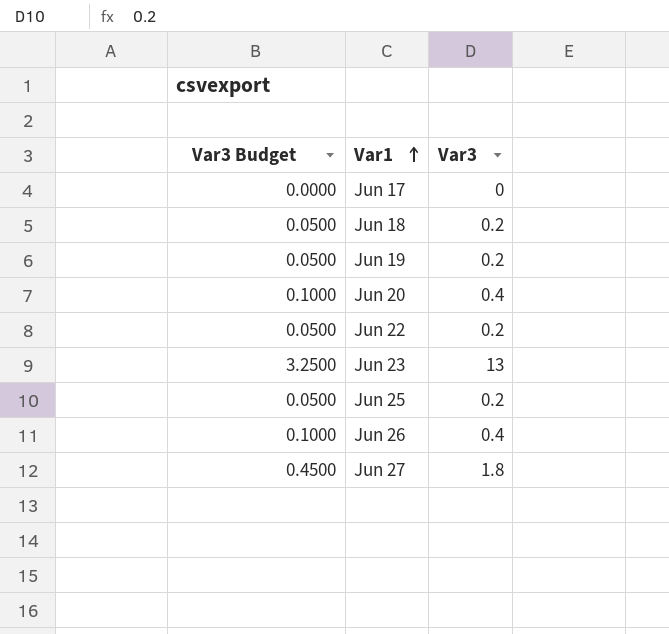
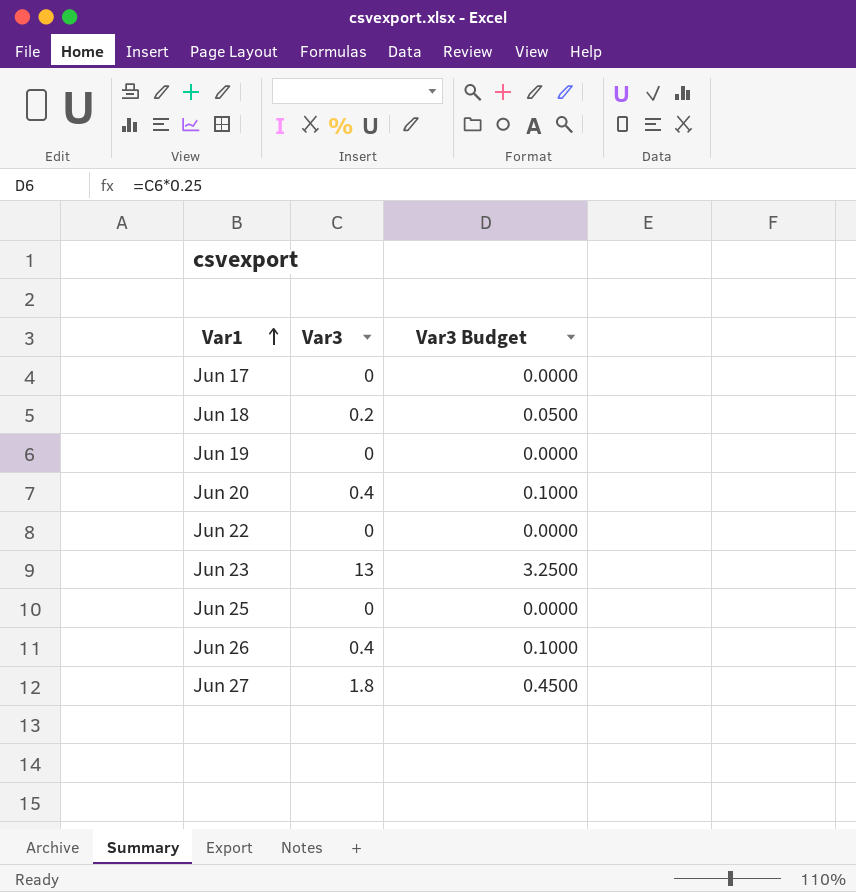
column Var3 Budget | position: 1 -> 3
Jun 19 | Var3: 0.2 -> 0
Jun 19 | Var3 Budget: 0.0500 -> 0.0000
Jun 22 | Var3: 0.2 -> 0
Jun 22 | Var3 Budget: 0.0500 -> 0.0000
Jun 25 | Var3: 0.2 -> 0
Jun 25 | Var3 Budget: 0.0500 -> 0.0000

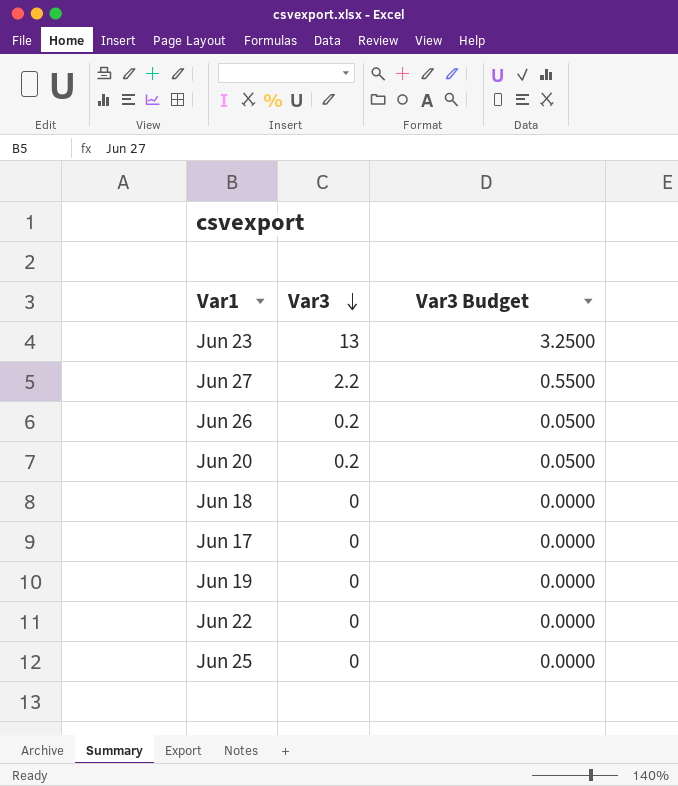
row order: Var1 ascending -> Var3 descending
Jun 27 | Var3: 1.8 -> 2.2
Jun 27 | Var3 Budget: 0.4500 -> 0.5500
Jun 26 | Var3: 0.4 -> 0.2
Jun 26 | Var3 Budget: 0.1000 -> 0.0500
Jun 20 | Var3: 0.4 -> 0.2
Jun 20 | Var3 Budget: 0.1000 -> 0.0500
Jun 18 | Var3: 0.2 -> 0
Jun 18 | Var3 Budget: 0.0500 -> 0.0000

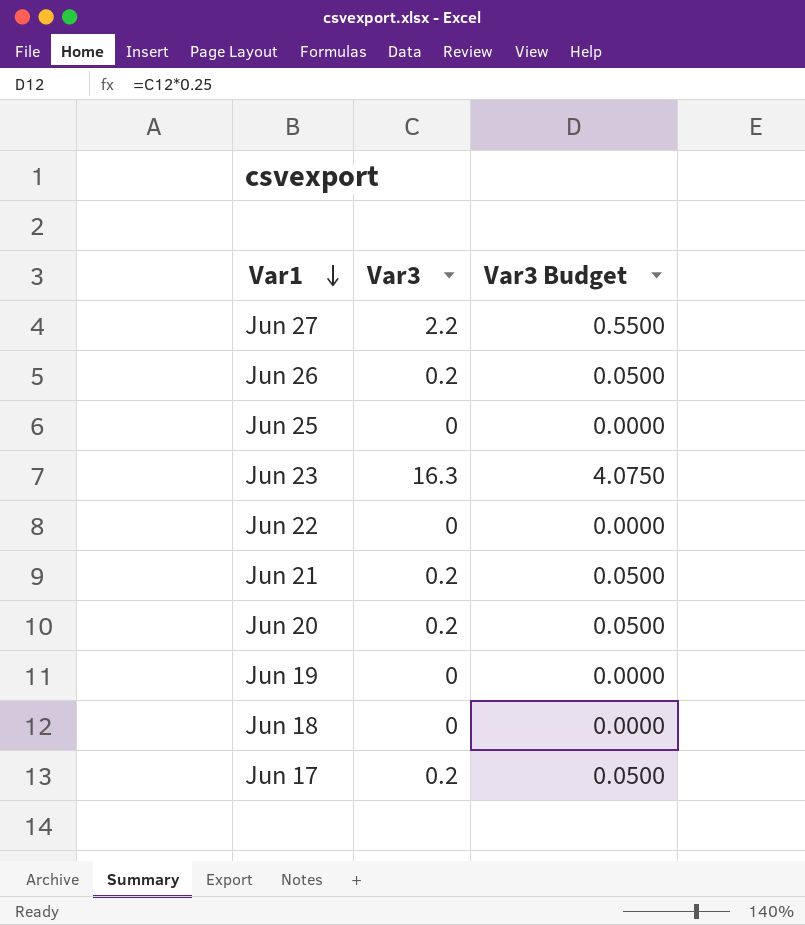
row order: Var3 descending -> Var1 descending
Jun 23 | Var3: 13 -> 16.3
Jun 23 | Var3 Budget: 3.2500 -> 4.0750
row Jun 21: none -> 0.2 | 0.0500
Jun 17 | Var3: 0 -> 0.2
Jun 17 | Var3 Budget: 0.0000 -> 0.0500

